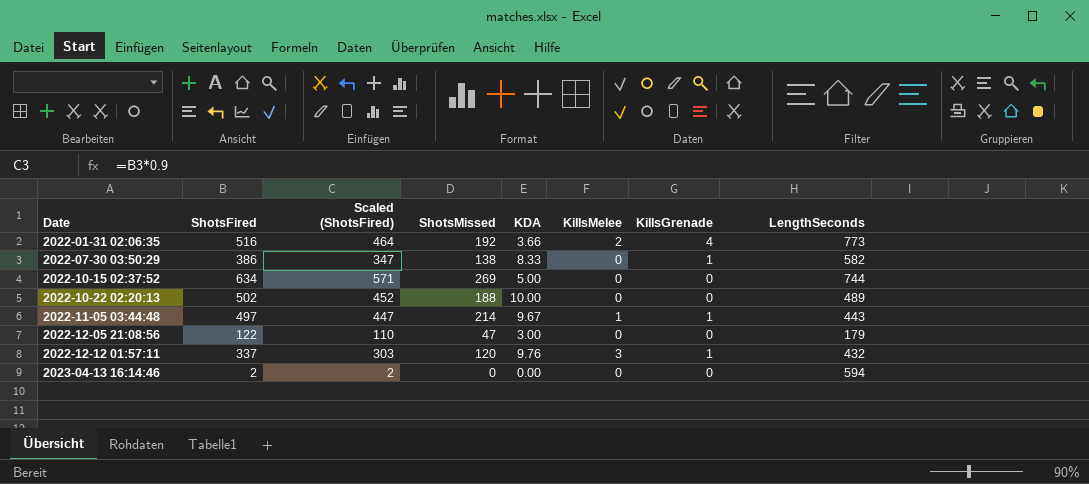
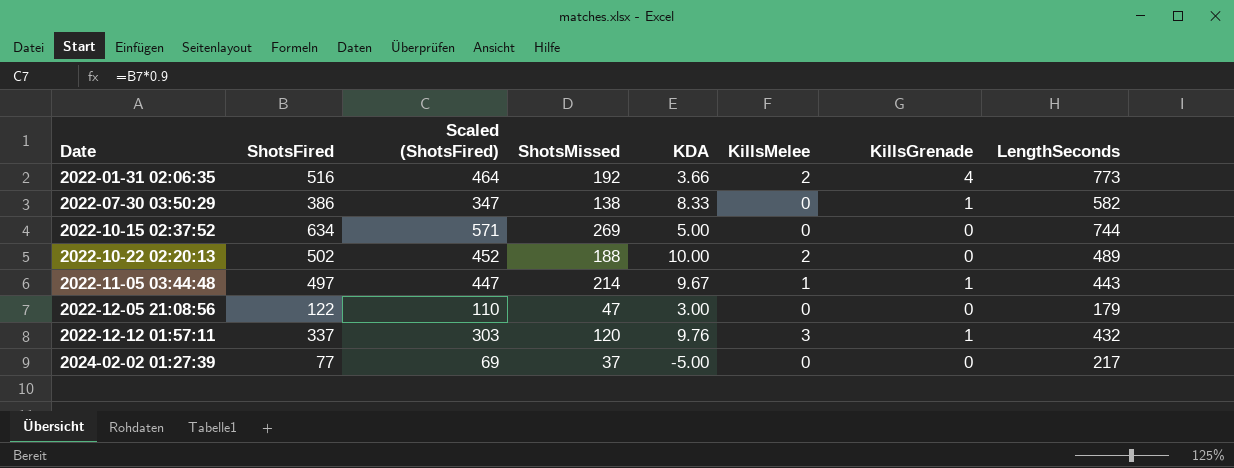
row 2023-04-13 16:14:46: 2 | 2 | 0 | 0.00 | 0 | 0 | 594 -> none
2022-10-22 02:20:13 | KillsMelee: 0 -> 2
row 2024-02-02 01:27:39: none -> 77 | 69 | 37 | -5.00 | 0 | 0 | 217

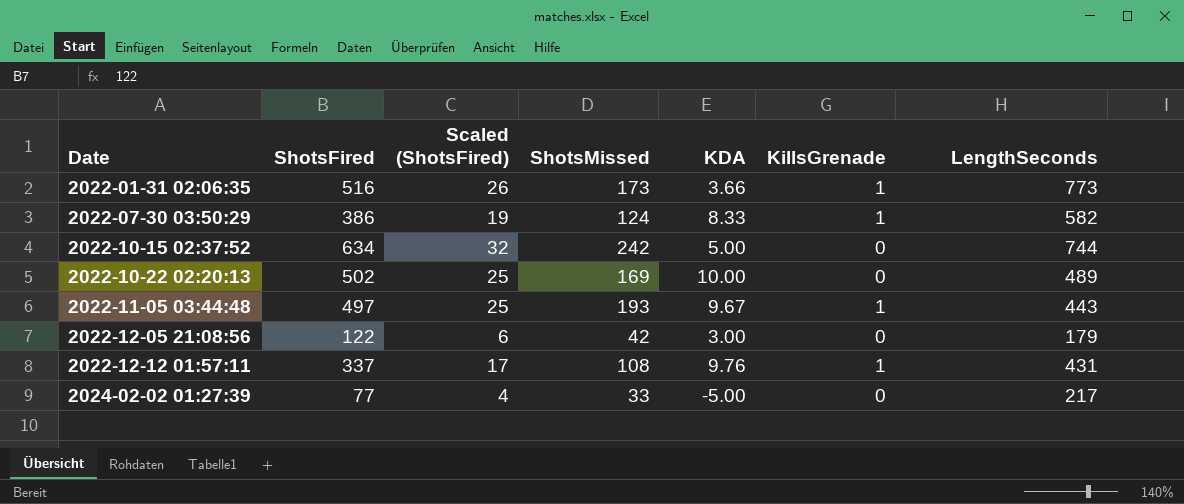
column KillsMelee | position: 6 -> none
column Scaled (ShotsFired) | formula: [ShotsFired] * 0.9 -> [ShotsFired] * 0.05
2022-01-31 02:06:35 | ShotsMissed: 192 -> 173
2022-01-31 02:06:35 | KillsGrenade: 4 -> 1
2022-07-30 03:50:29 | ShotsMissed: 138 -> 124
2022-10-15 02:37:52 | ShotsMissed: 269 -> 242
2022-10-22 02:20:13 | ShotsMissed: 188 -> 169
2022-11-05 03:44:48 | ShotsMissed: 214 -> 193
2022-12-05 21:08:56 | ShotsMissed: 47 -> 42
2022-12-12 01:57:11 | ShotsMissed: 120 -> 108
2022-12-12 01:57:11 | LengthSeconds: 432 -> 431
2024-02-02 01:27:39 | ShotsMissed: 37 -> 33

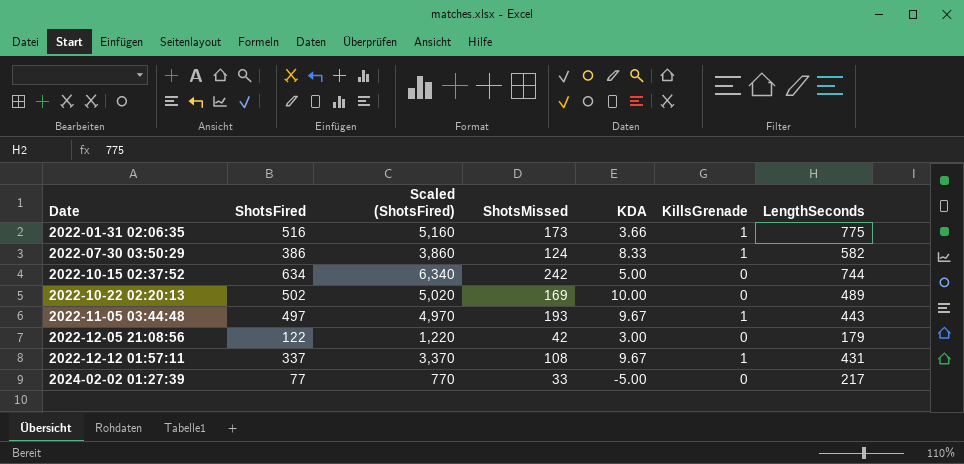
column Scaled (ShotsFired) | formula: [ShotsFired] * 0.05 -> [ShotsFired] * 10
2022-01-31 02:06:35 | LengthSeconds: 773 -> 775
2022-12-12 01:57:11 | KDA: 9.76 -> 9.67

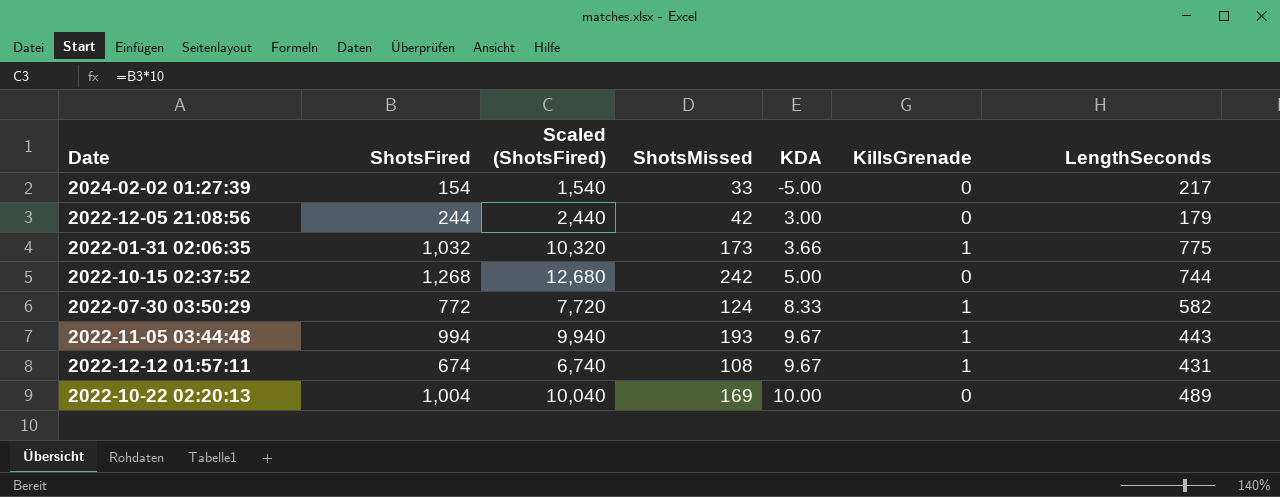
row order: Date ascending -> KDA ascending
2024-02-02 01:27:39 | ShotsFired: 77 -> 154
2024-02-02 01:27:39 | Scaled (ShotsFired): 770 -> 1,540
2022-12-05 21:08:56 | ShotsFired: 122 -> 244
2022-12-05 21:08:56 | Scaled (ShotsFired): 1,220 -> 2,440
2022-01-31 02:06:35 | ShotsFired: 516 -> 1,032
2022-01-31 02:06:35 | Scaled (ShotsFired): 5,160 -> 10,320
2022-10-15 02:37:52 | ShotsFired: 634 -> 1,268
2022-10-15 02:37:52 | Scaled (ShotsFired): 6,340 -> 12,680
2022-07-30 03:50:29 | ShotsFired: 386 -> 772
2022-07-30 03:50:29 | Scaled (ShotsFired): 3,860 -> 7,720
2022-11-05 03:44:48 | ShotsFired: 497 -> 994
2022-11-05 03:44:48 | Scaled (ShotsFired): 4,970 -> 9,940
2022-12-12 01:57:11 | ShotsFired: 337 -> 674
2022-12-12 01:57:11 | Scaled (ShotsFired): 3,370 -> 6,740
2022-10-22 02:20:13 | ShotsFired: 502 -> 1,004
2022-10-22 02:20:13 | Scaled (ShotsFired): 5,020 -> 10,040

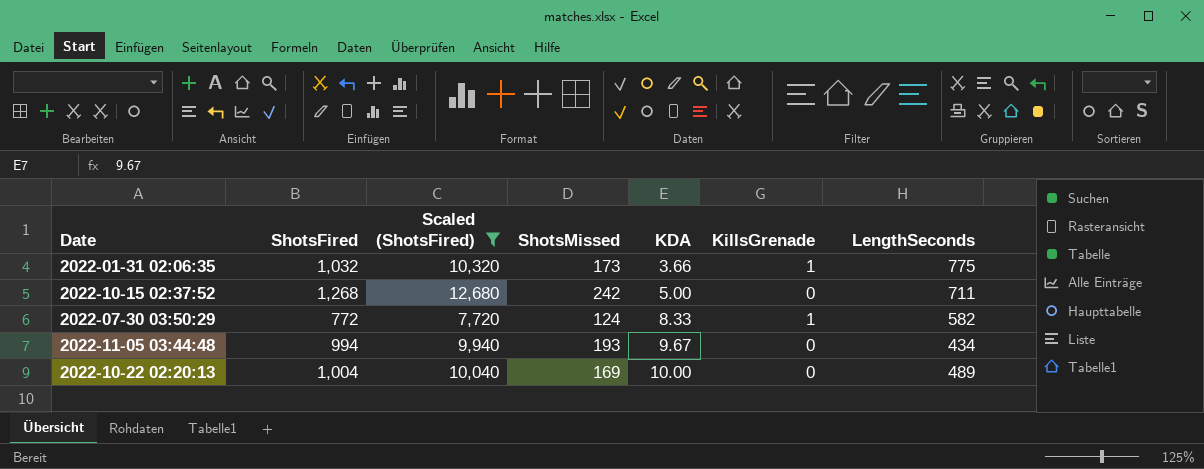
filter: none -> Scaled (ShotsFired) >= 7,720
2022-10-15 02:37:52 | LengthSeconds: 744 -> 711
2022-11-05 03:44:48 | KillsGrenade: 1 -> 0
2022-11-05 03:44:48 | LengthSeconds: 443 -> 434

